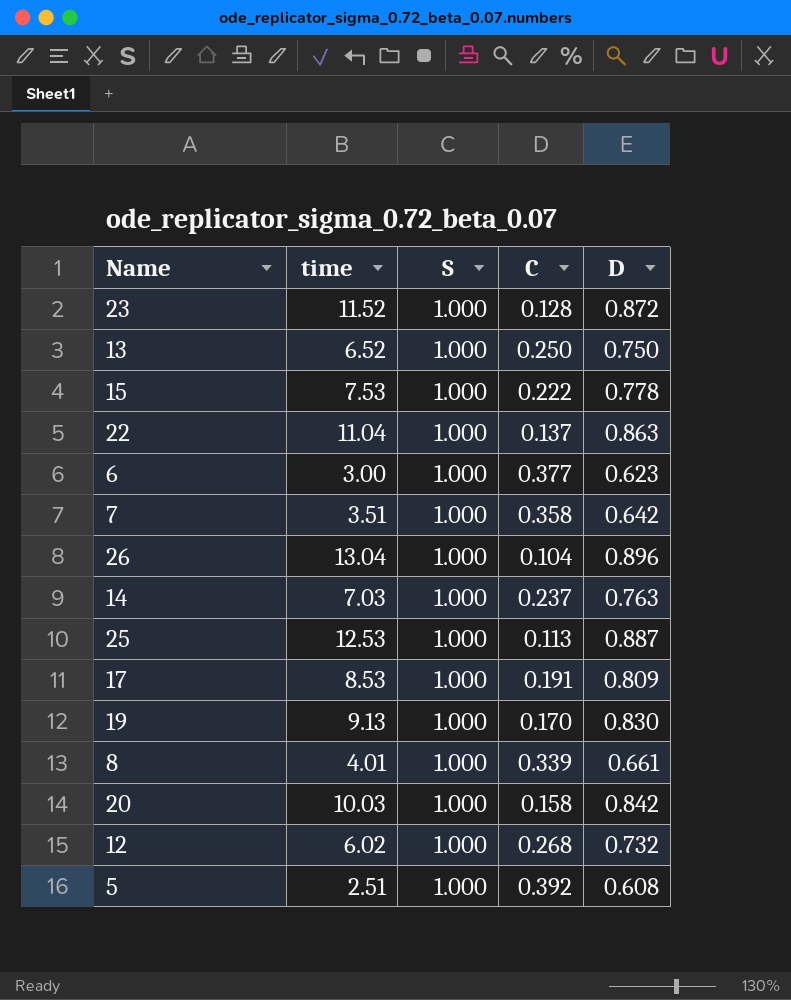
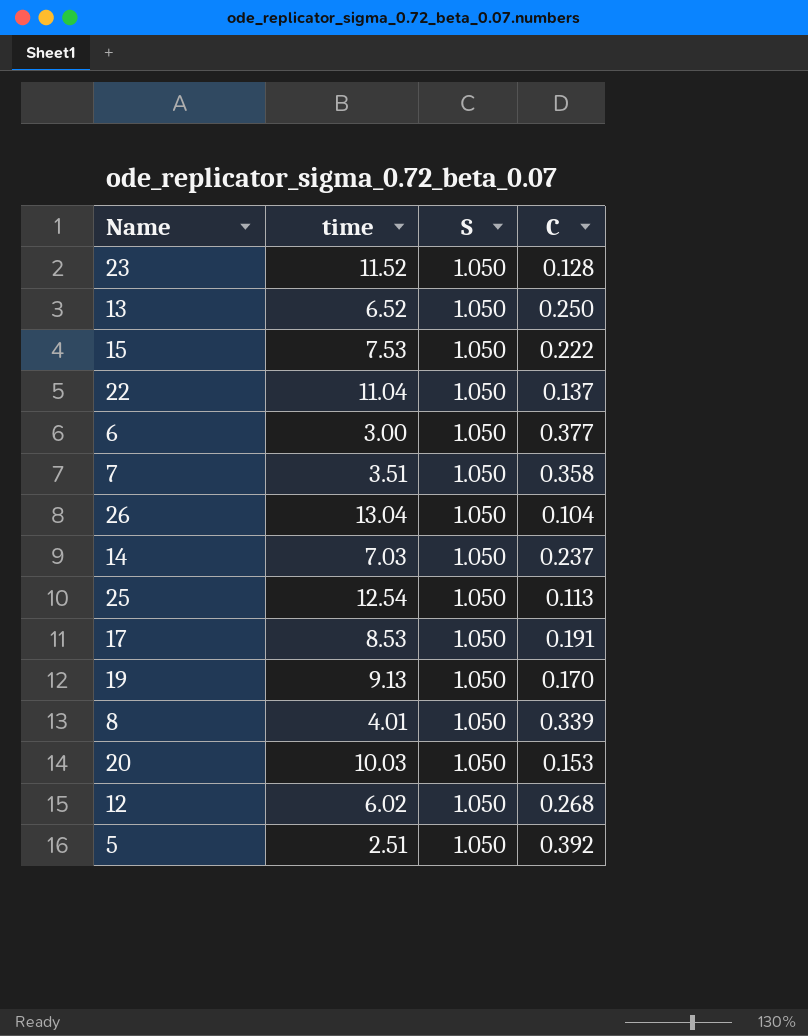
column D | formula: [S] - [C] -> none
23 | S: 1.000 -> 1.050
13 | S: 1.000 -> 1.050
15 | S: 1.000 -> 1.050
22 | S: 1.000 -> 1.050
6 | S: 1.000 -> 1.050
7 | S: 1.000 -> 1.050
26 | S: 1.000 -> 1.050
14 | S: 1.000 -> 1.050
25 | time: 12.53 -> 12.54
25 | S: 1.000 -> 1.050
17 | S: 1.000 -> 1.050
19 | S: 1.000 -> 1.050
8 | S: 1.000 -> 1.050
20 | S: 1.000 -> 1.050
20 | C: 0.158 -> 0.153
12 | S: 1.000 -> 1.050
5 | S: 1.000 -> 1.050

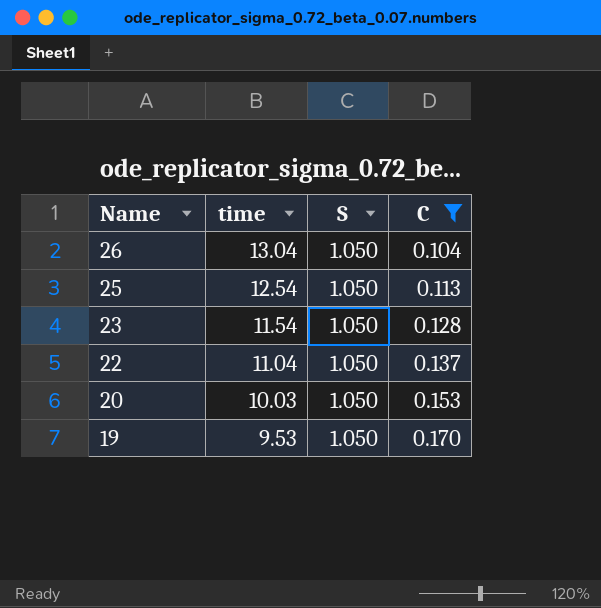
filter: none -> C <= 0.170
row order: none -> Name descending
23 | time: 11.52 -> 11.54
19 | time: 9.13 -> 9.53

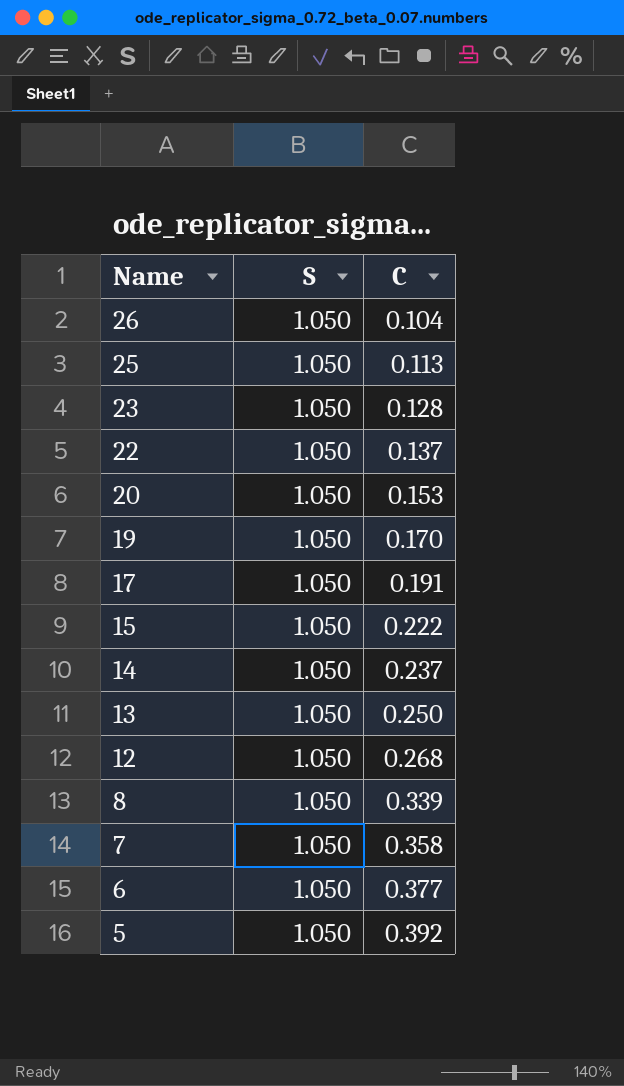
filter: C <= 0.170 -> none
column time | position: 2 -> none

